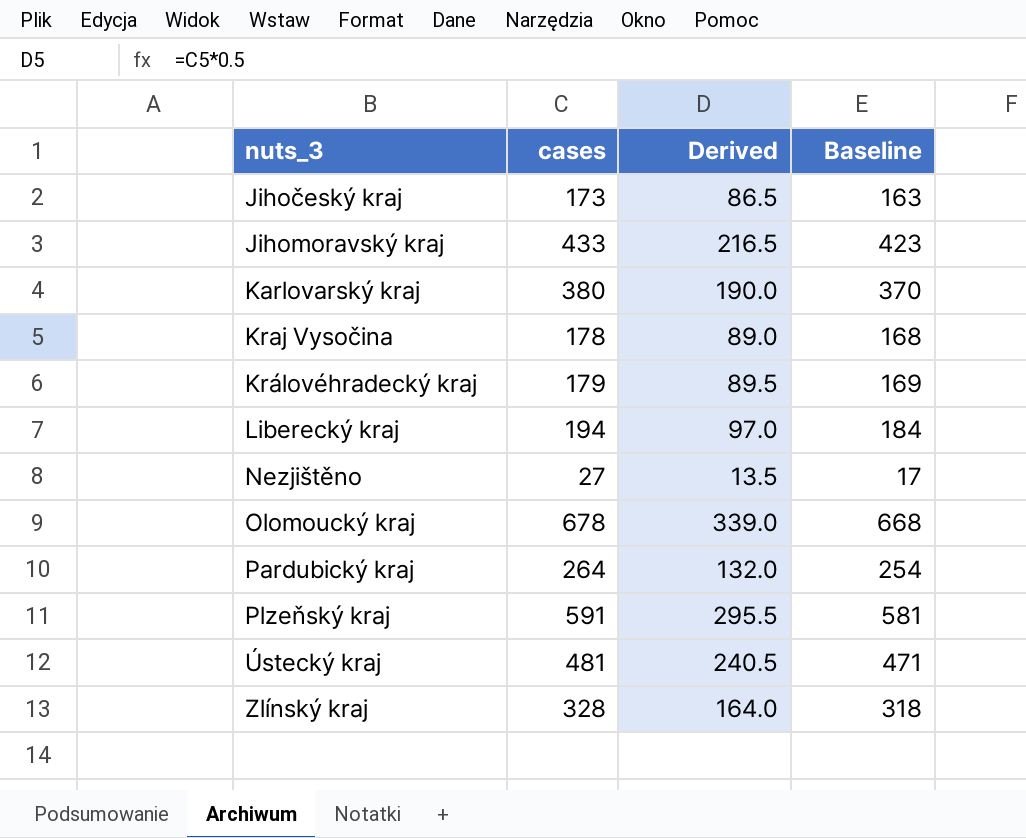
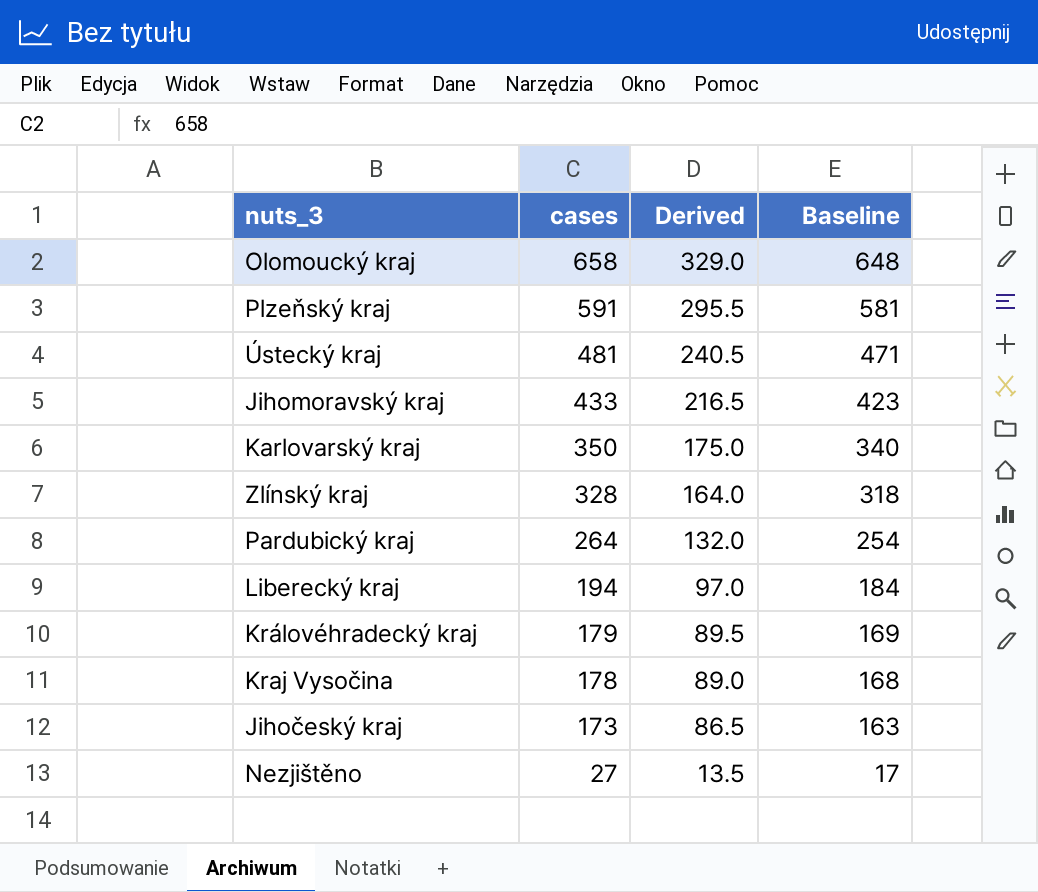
row order: nuts_3 ascending -> cases descending
Olomoucký kraj | cases: 678 -> 658
Olomoucký kraj | Derived: 339.0 -> 329.0
Olomoucký kraj | Baseline: 668 -> 648
Karlovarský kraj | cases: 380 -> 350
Karlovarský kraj | Derived: 190.0 -> 175.0
Karlovarský kraj | Baseline: 370 -> 340

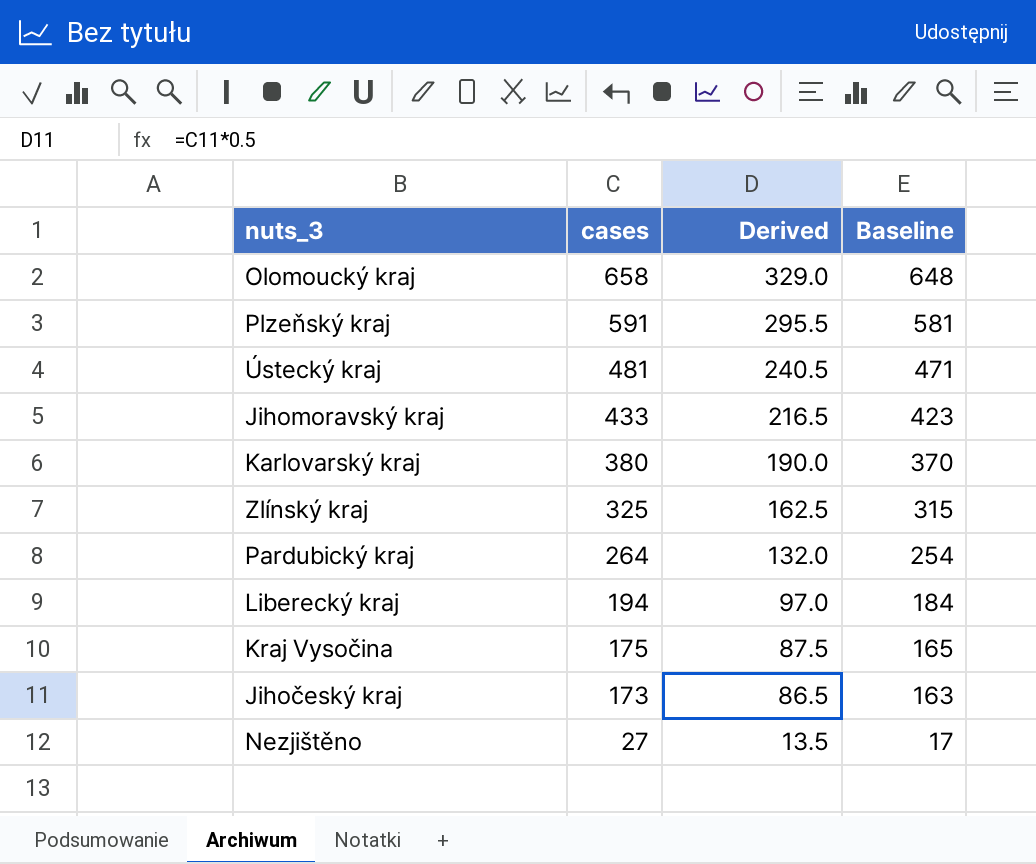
row Královéhradecký kraj: 179 | 89.5 | 169 -> none
Karlovarský kraj | cases: 350 -> 380
Karlovarský kraj | Derived: 175.0 -> 190.0
Karlovarský kraj | Baseline: 340 -> 370
Zlínský kraj | cases: 328 -> 325
Zlínský kraj | Derived: 164.0 -> 162.5
Zlínský kraj | Baseline: 318 -> 315
Kraj Vysočina | cases: 178 -> 175
Kraj Vysočina | Derived: 89.0 -> 87.5
Kraj Vysočina | Baseline: 168 -> 165

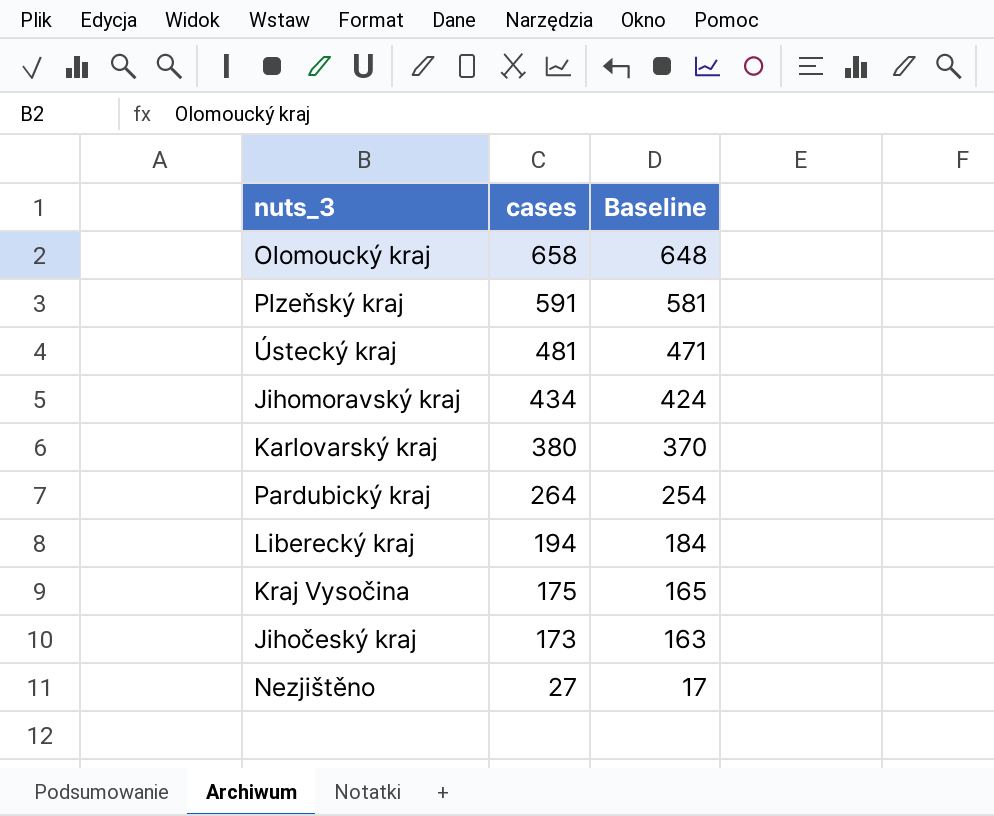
column Derived | formula: [cases] * 0.5 -> none
row Zlínský kraj: 325 | 162.5 | 315 -> none
Jihomoravský kraj | cases: 433 -> 434
Jihomoravský kraj | Baseline: 423 -> 424

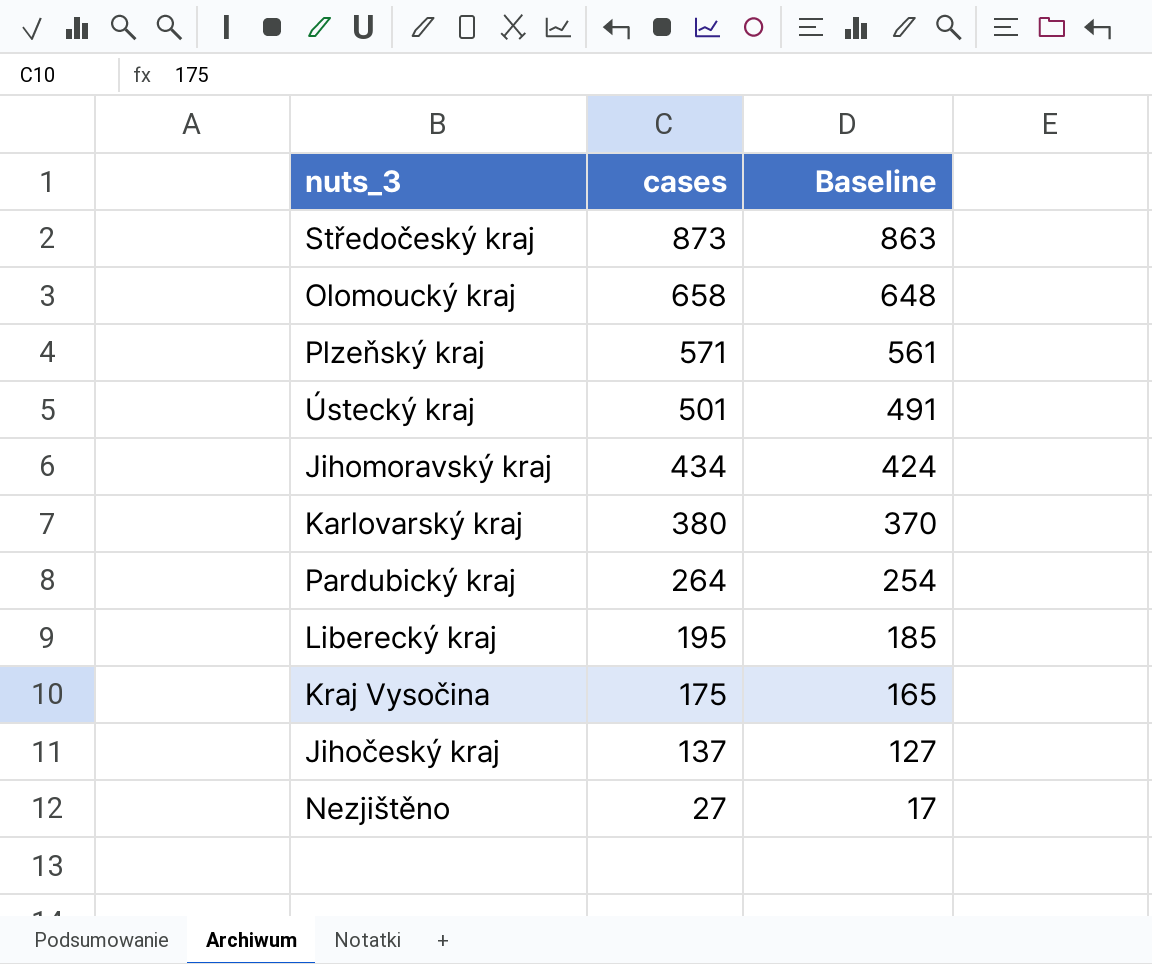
row Středočeský kraj: none -> 873 | 863
Plzeňský kraj | cases: 591 -> 571
Plzeňský kraj | Baseline: 581 -> 561
Ústecký kraj | cases: 481 -> 501
Ústecký kraj | Baseline: 471 -> 491
Liberecký kraj | cases: 194 -> 195
Liberecký kraj | Baseline: 184 -> 185
Jihočeský kraj | cases: 173 -> 137
Jihočeský kraj | Baseline: 163 -> 127

